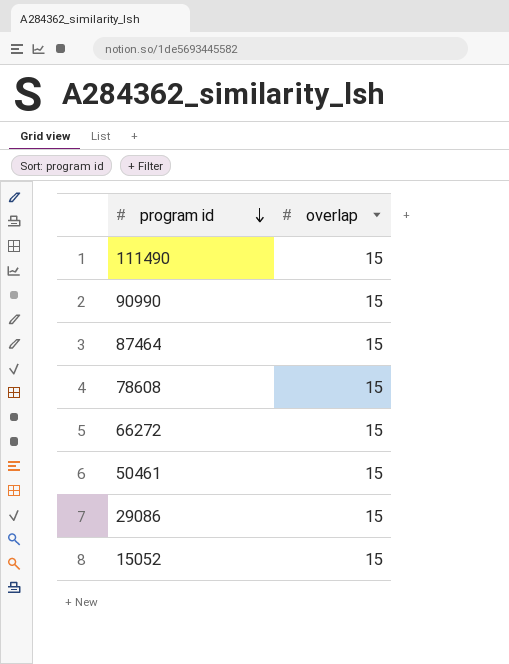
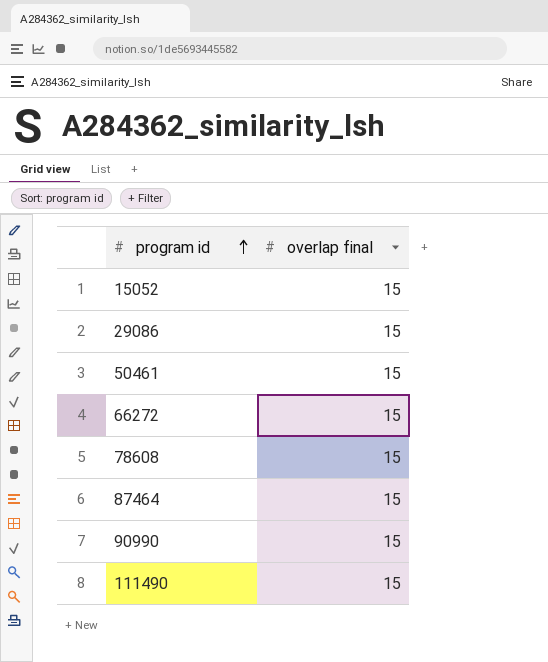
row order: program id descending -> program id ascending
column name: overlap -> overlap final

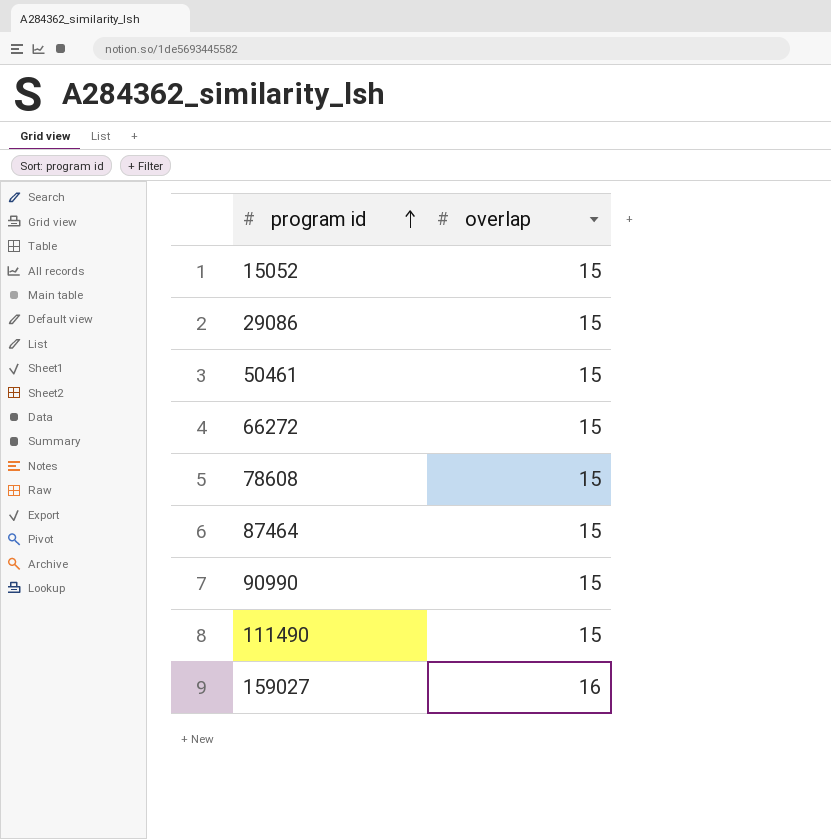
column name: overlap final -> overlap
row 159027: none -> 16

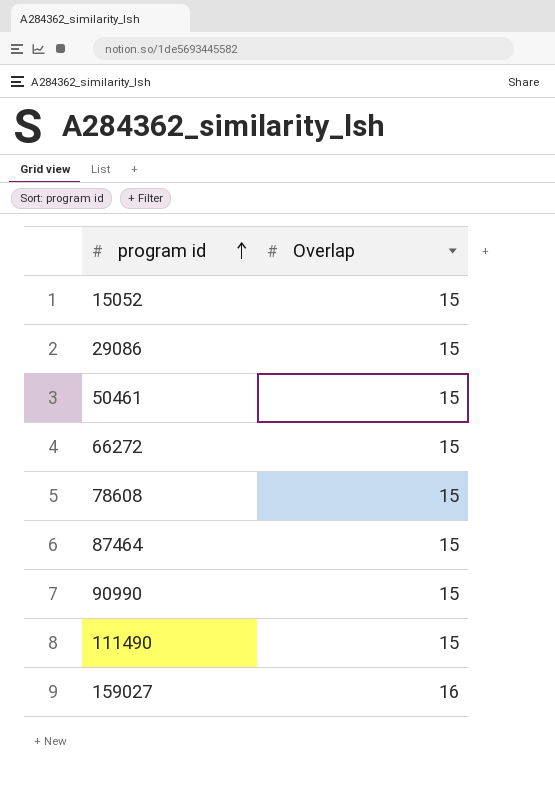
column name: overlap -> Overlap

